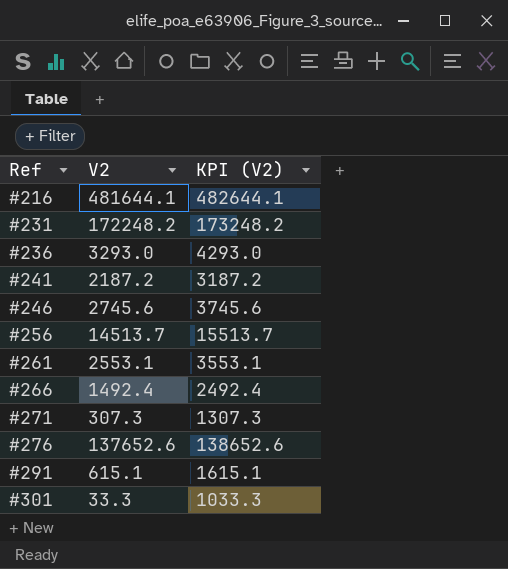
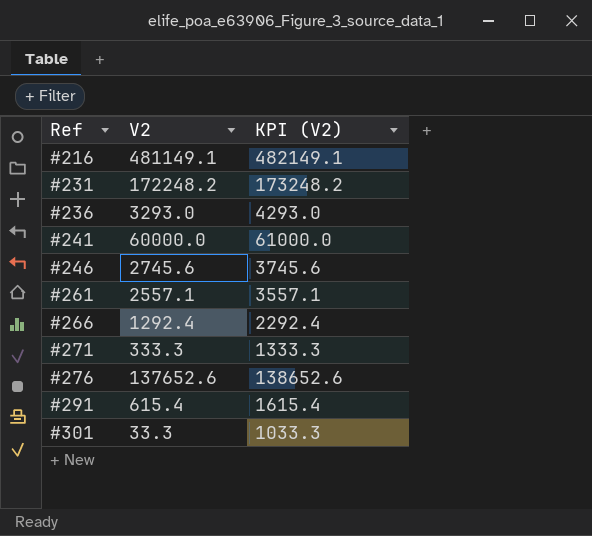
row #256: 14513.7 | 15513.7 -> none
#216 | V2: 481644.1 -> 481149.1
#216 | KPI (V2): 482644.1 -> 482149.1
#241 | V2: 2187.2 -> 60000.0
#241 | KPI (V2): 3187.2 -> 61000.0
#261 | V2: 2553.1 -> 2557.1
#261 | KPI (V2): 3553.1 -> 3557.1
#266 | V2: 1492.4 -> 1292.4
#266 | KPI (V2): 2492.4 -> 2292.4
#271 | V2: 307.3 -> 333.3
#271 | KPI (V2): 1307.3 -> 1333.3
#291 | V2: 615.1 -> 615.4
#291 | KPI (V2): 1615.1 -> 1615.4

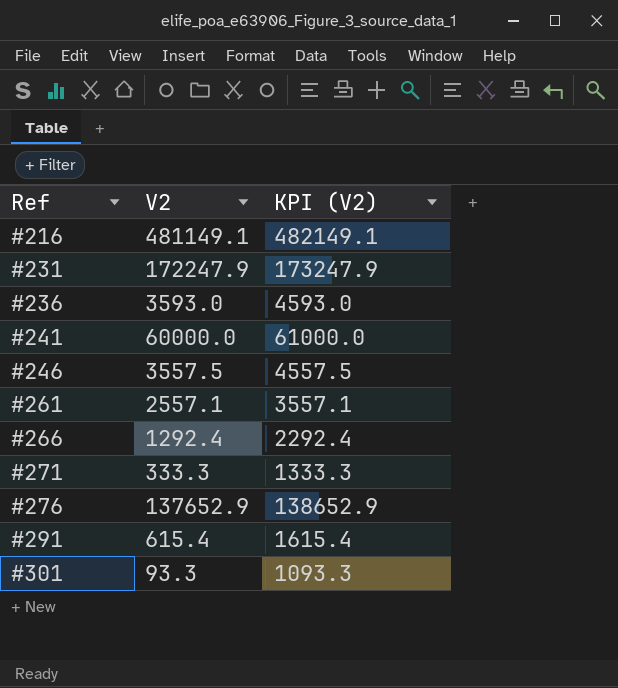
#231 | V2: 172248.2 -> 172247.9
#231 | KPI (V2): 173248.2 -> 173247.9
#236 | V2: 3293.0 -> 3593.0
#236 | KPI (V2): 4293.0 -> 4593.0
#246 | V2: 2745.6 -> 3557.5
#246 | KPI (V2): 3745.6 -> 4557.5
#276 | V2: 137652.6 -> 137652.9
#276 | KPI (V2): 138652.6 -> 138652.9
#301 | V2: 33.3 -> 93.3
#301 | KPI (V2): 1033.3 -> 1093.3

